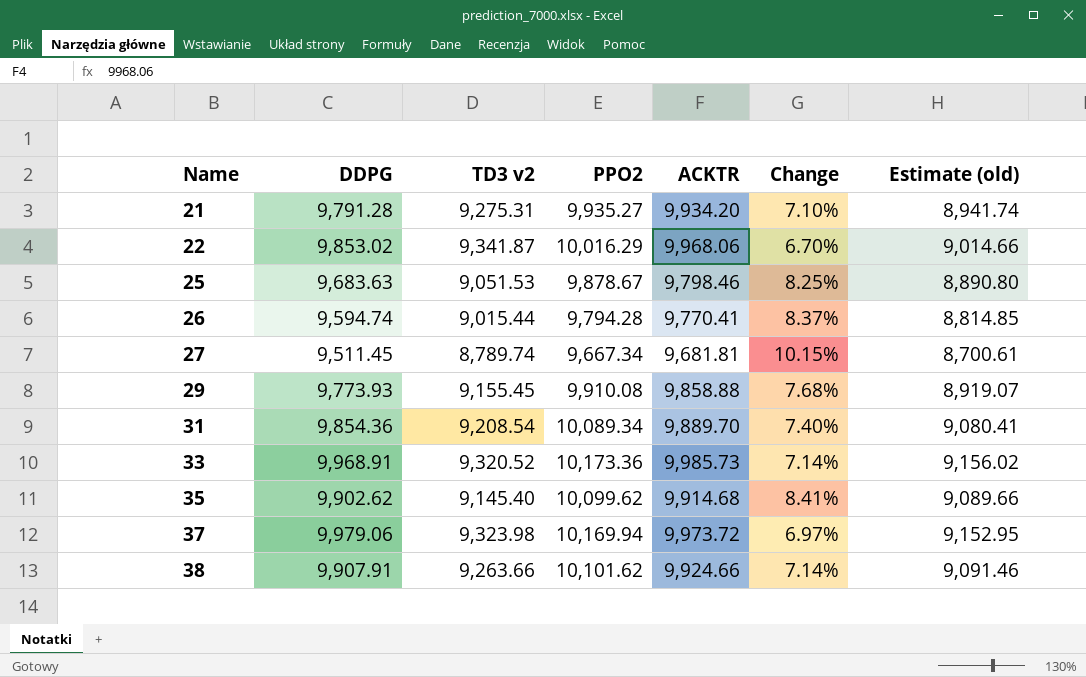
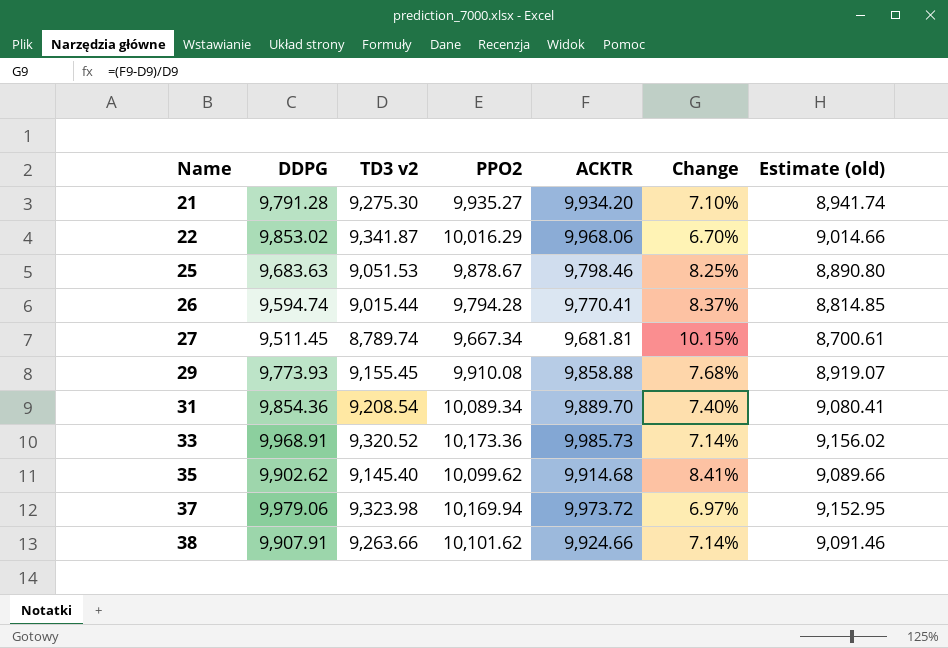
21 | TD3 v2: 9,275.31 -> 9,275.30

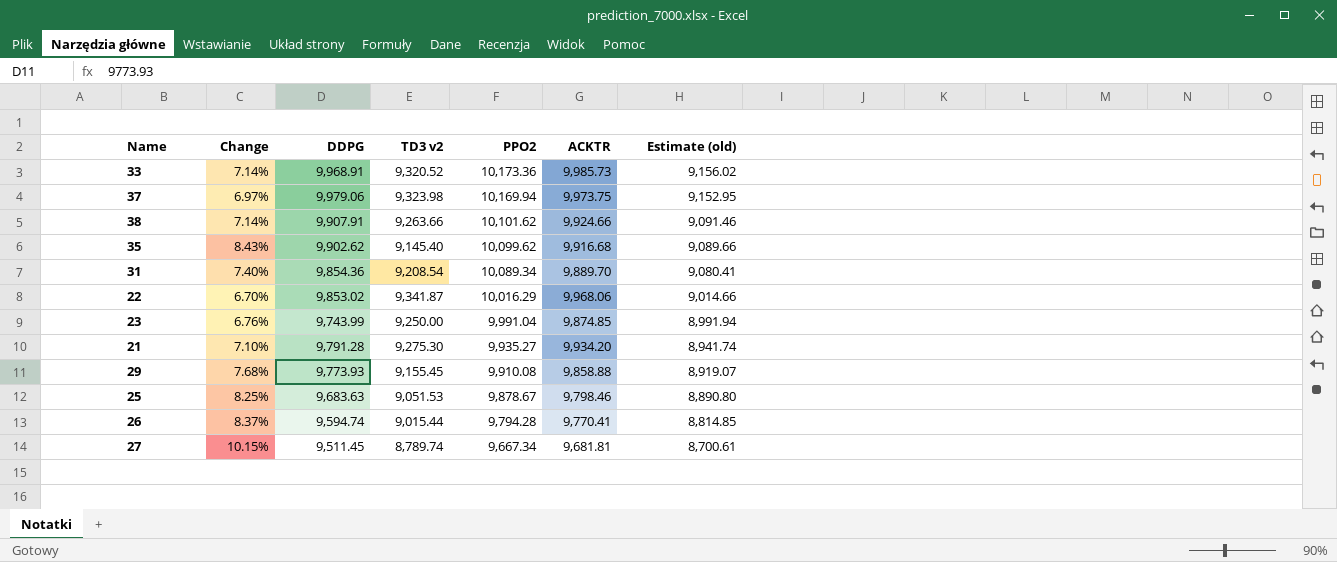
row order: Name ascending -> PPO2 descending
column Change | position: 6 -> 2
37 | ACKTR: 9,973.72 -> 9,973.75
35 | Change: 8.41% -> 8.43%
35 | ACKTR: 9,914.68 -> 9,916.68
row 23: none -> 6.76% | 9,743.99 | 9,250.00 | 9,991.04 | 9,874.85 | 8,991.94

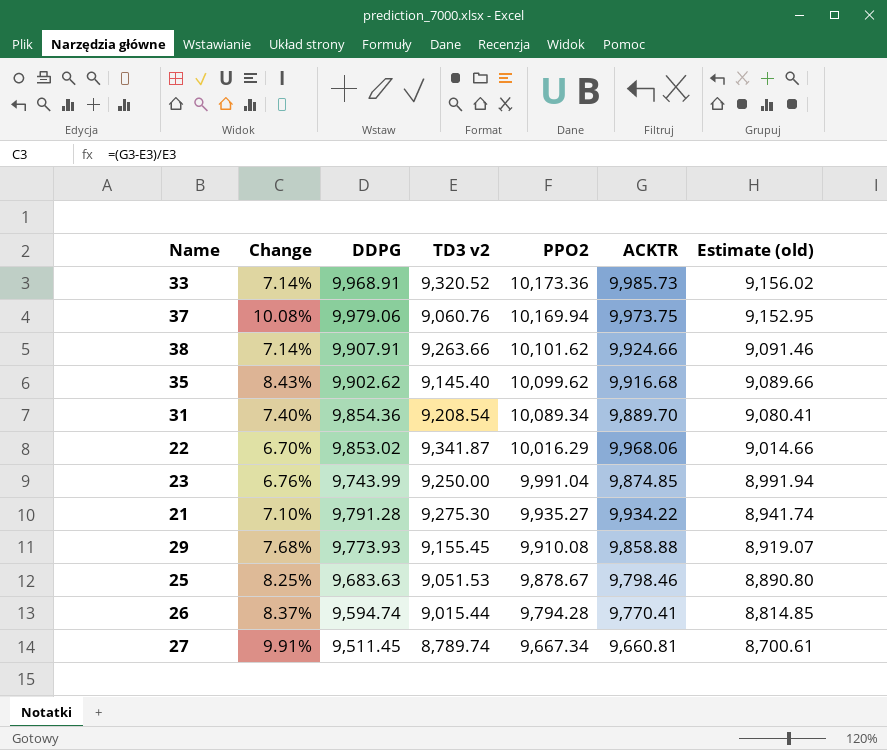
37 | Change: 6.97% -> 10.08%
37 | TD3 v2: 9,323.98 -> 9,060.76
21 | ACKTR: 9,934.20 -> 9,934.22
27 | Change: 10.15% -> 9.91%
27 | ACKTR: 9,681.81 -> 9,660.81

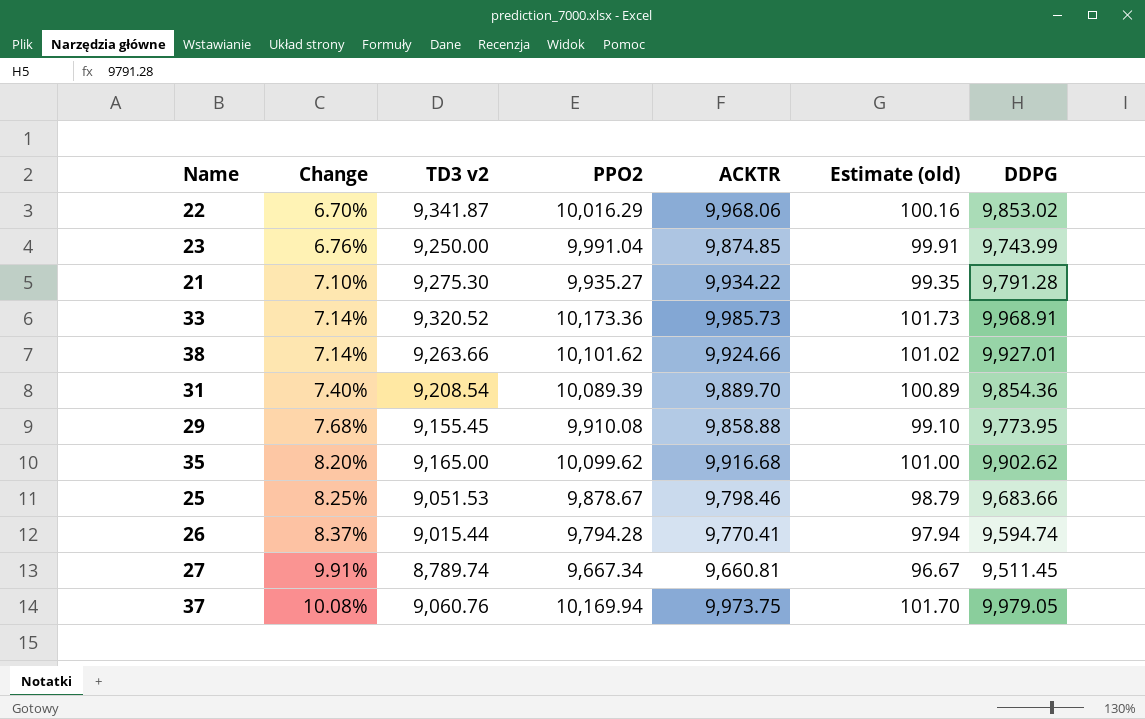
row order: PPO2 descending -> Change ascending
column Estimate (old) | formula: [PPO2] * 0.9 -> [PPO2] * 0.01
column DDPG | position: 3 -> 7
38 | DDPG: 9,907.91 -> 9,927.01
31 | PPO2: 10,089.34 -> 10,089.39
29 | DDPG: 9,773.93 -> 9,773.95
35 | Change: 8.43% -> 8.20%
35 | TD3 v2: 9,145.40 -> 9,165.00
25 | DDPG: 9,683.63 -> 9,683.66
37 | DDPG: 9,979.06 -> 9,979.05

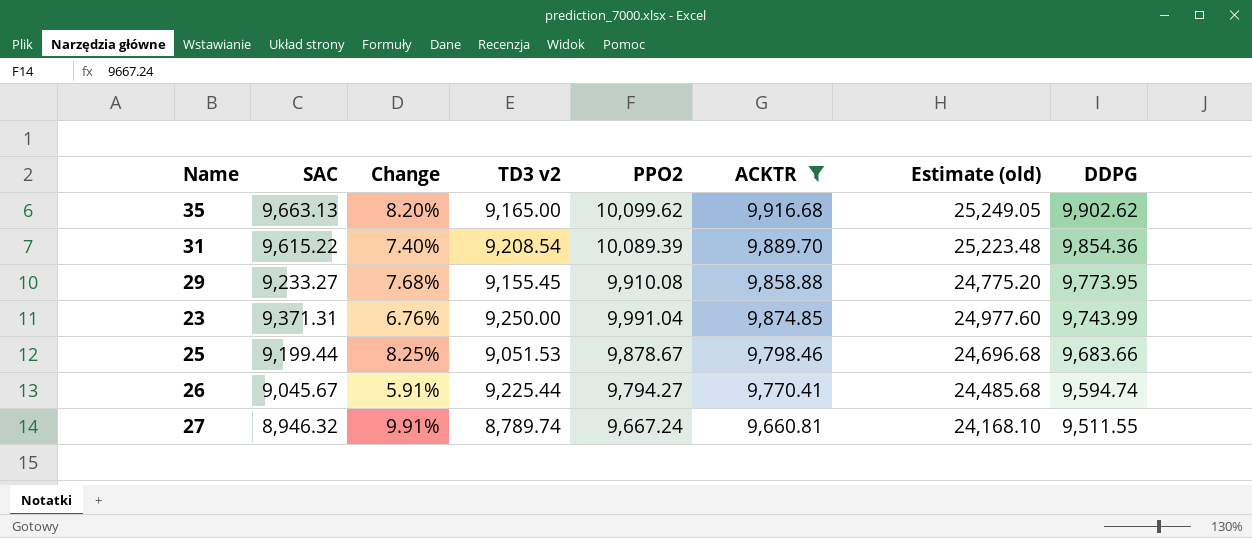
filter: none -> ACKTR <= 9,916.68
row order: Change ascending -> DDPG descending
column SAC | position: none -> 2
column Estimate (old) | formula: [PPO2] * 0.01 -> [PPO2] * 2.5
26 | Change: 8.37% -> 5.91%
26 | TD3 v2: 9,015.44 -> 9,225.44
26 | PPO2: 9,794.28 -> 9,794.27
27 | PPO2: 9,667.34 -> 9,667.24
27 | DDPG: 9,511.45 -> 9,511.55

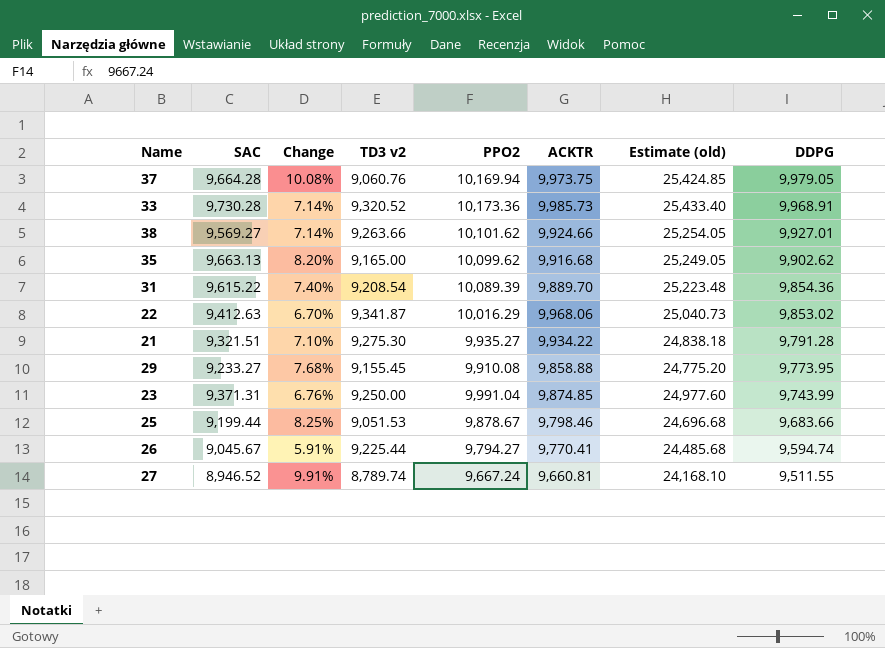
filter: ACKTR <= 9,916.68 -> none
27 | SAC: 8,946.32 -> 8,946.52

